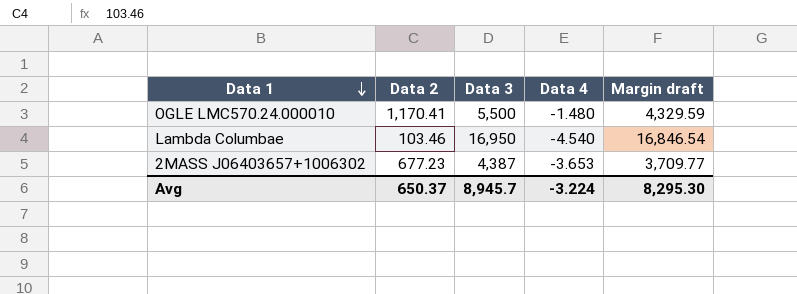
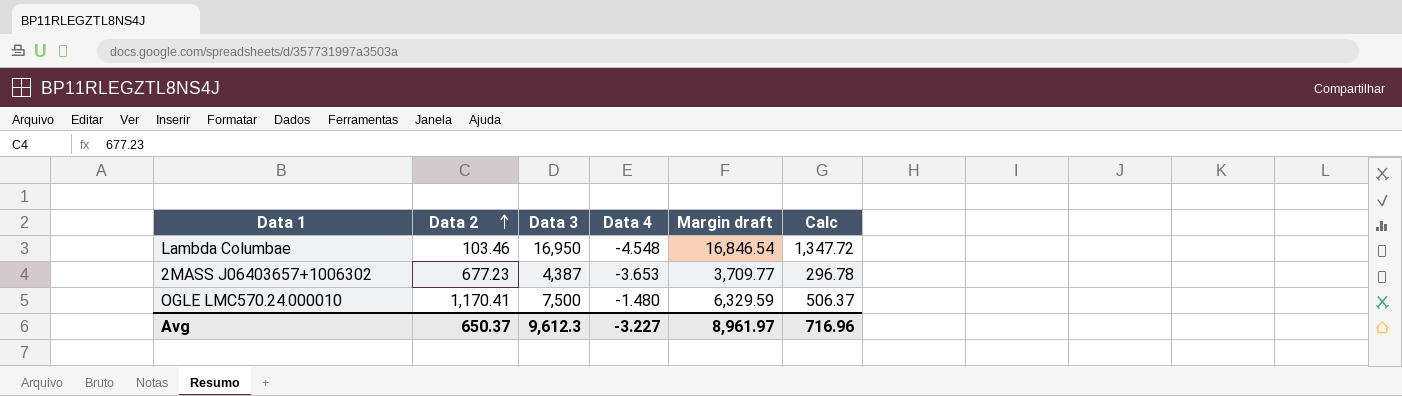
row order: Data 1 descending -> Data 2 ascending
column Calc | formula: none -> [Margin draft] * 0.08
Lambda Columbae | Data 4: -4.540 -> -4.548
OGLE LMC570.24.000010 | Data 3: 5,500 -> 7,500
OGLE LMC570.24.000010 | Margin draft: 4,329.59 -> 6,329.59
Avg | Data 3: 8,945.7 -> 9,612.3
Avg | Data 4: -3.224 -> -3.227
Avg | Margin draft: 8,295.30 -> 8,961.97

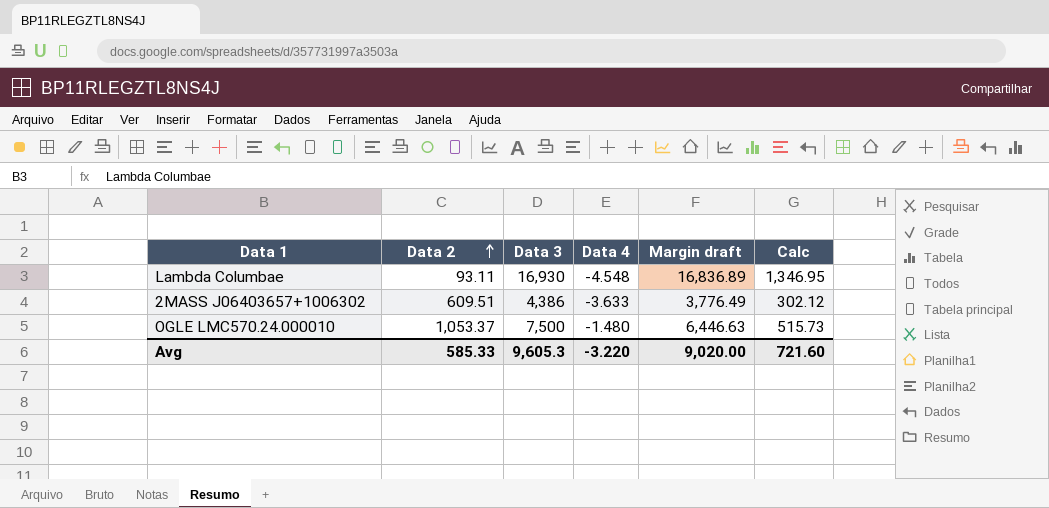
Lambda Columbae | Data 2: 103.46 -> 93.11
Lambda Columbae | Data 3: 16,950 -> 16,930
Lambda Columbae | Margin draft: 16,846.54 -> 16,836.89
Lambda Columbae | Calc: 1,347.72 -> 1,346.95
2MASS J06403657+1006302 | Data 2: 677.23 -> 609.51
2MASS J06403657+1006302 | Data 3: 4,387 -> 4,386
2MASS J06403657+1006302 | Data 4: -3.653 -> -3.633
2MASS J06403657+1006302 | Margin draft: 3,709.77 -> 3,776.49
2MASS J06403657+1006302 | Calc: 296.78 -> 302.12
OGLE LMC570.24.000010 | Data 2: 1,170.41 -> 1,053.37
OGLE LMC570.24.000010 | Margin draft: 6,329.59 -> 6,446.63
OGLE LMC570.24.000010 | Calc: 506.37 -> 515.73
Avg | Data 2: 650.37 -> 585.33
Avg | Data 3: 9,612.3 -> 9,605.3
Avg | Data 4: -3.227 -> -3.220
Avg | Margin draft: 8,961.97 -> 9,020.00
Avg | Calc: 716.96 -> 721.60

